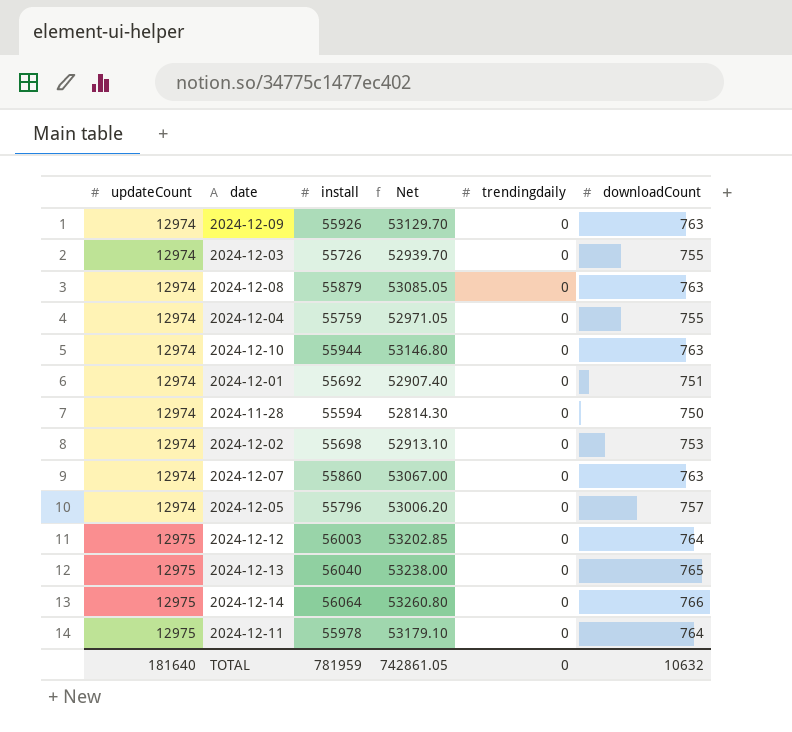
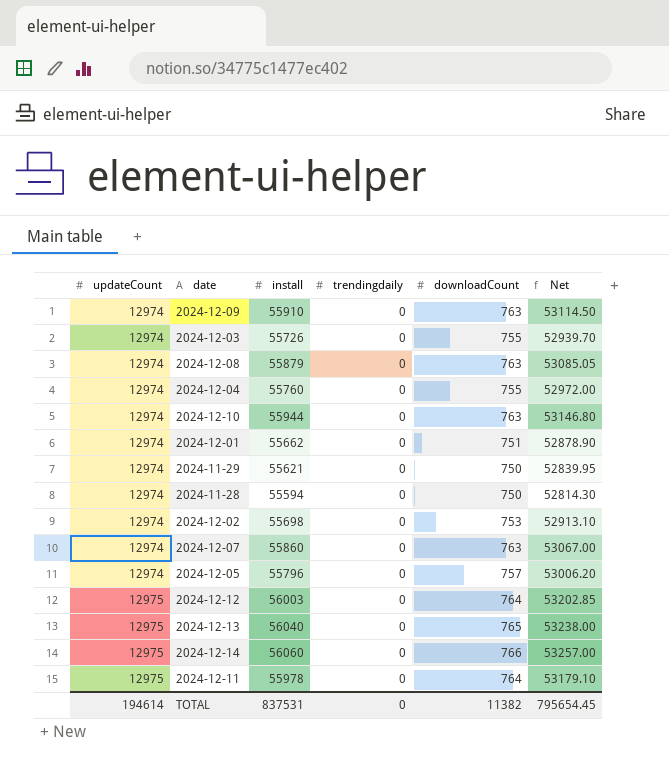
column Net | position: 4 -> 6
2024-12-09 | install: 55926 -> 55910
2024-12-09 | Net: 53129.70 -> 53114.50
2024-12-04 | install: 55759 -> 55760
2024-12-04 | Net: 52971.05 -> 52972.00
2024-12-01 | install: 55692 -> 55662
2024-12-01 | Net: 52907.40 -> 52878.90
row 2024-11-29: none -> 12974 | 55621 | 0 | 750 | 52839.95
2024-12-14 | install: 56064 -> 56060
2024-12-14 | Net: 53260.80 -> 53257.00
TOTAL | updateCount: 181640 -> 194614
TOTAL | install: 781959 -> 837531
TOTAL | downloadCount: 10632 -> 11382
TOTAL | Net: 742861.05 -> 795654.45

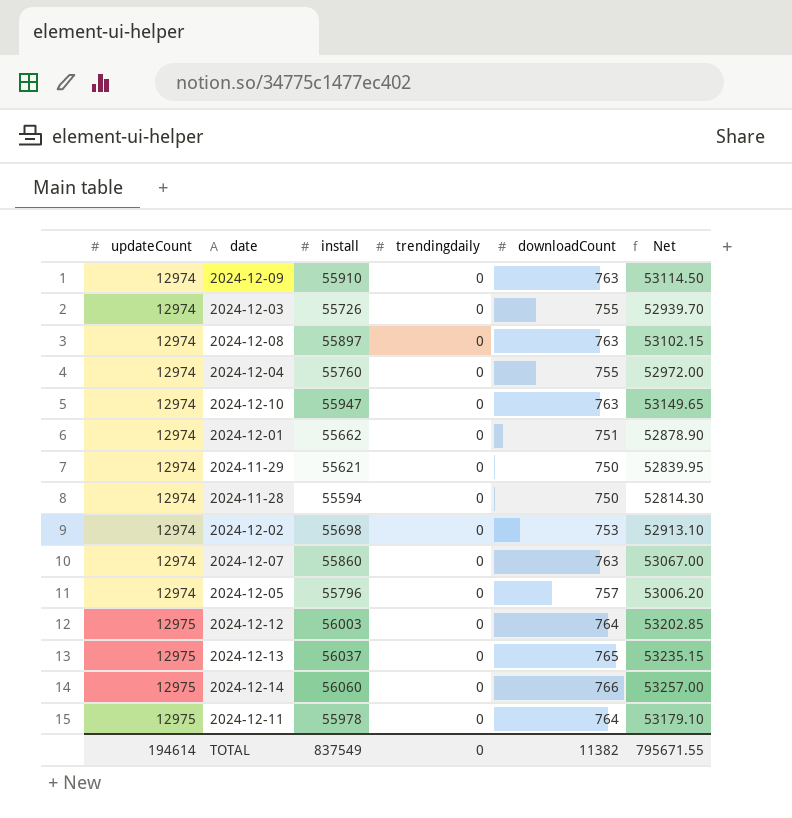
2024-12-08 | install: 55879 -> 55897
2024-12-08 | Net: 53085.05 -> 53102.15
2024-12-10 | install: 55944 -> 55947
2024-12-10 | Net: 53146.80 -> 53149.65
2024-12-13 | install: 56040 -> 56037
2024-12-13 | Net: 53238.00 -> 53235.15
TOTAL | install: 837531 -> 837549
TOTAL | Net: 795654.45 -> 795671.55

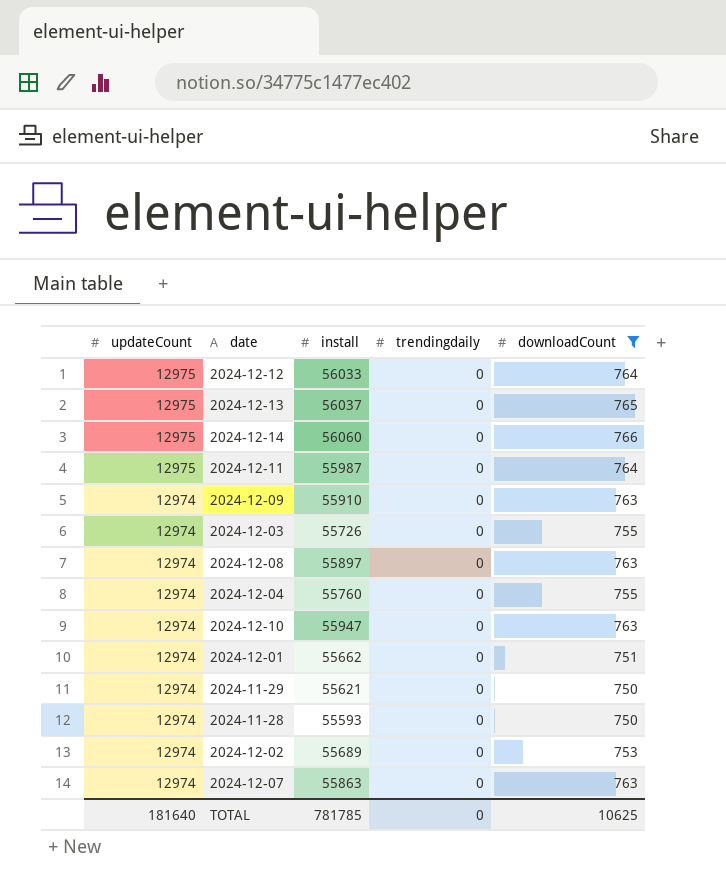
filter: none -> downloadCount != 757
row order: updateCount ascending -> updateCount descending
column Net | formula: [install] * 0.95 -> none
2024-12-12 | install: 56003 -> 56033
2024-12-11 | install: 55978 -> 55987
2024-11-28 | install: 55594 -> 55593
2024-12-02 | install: 55698 -> 55689
2024-12-07 | install: 55860 -> 55863
TOTAL | updateCount: 194614 -> 181640
TOTAL | install: 837549 -> 781785
TOTAL | downloadCount: 11382 -> 10625

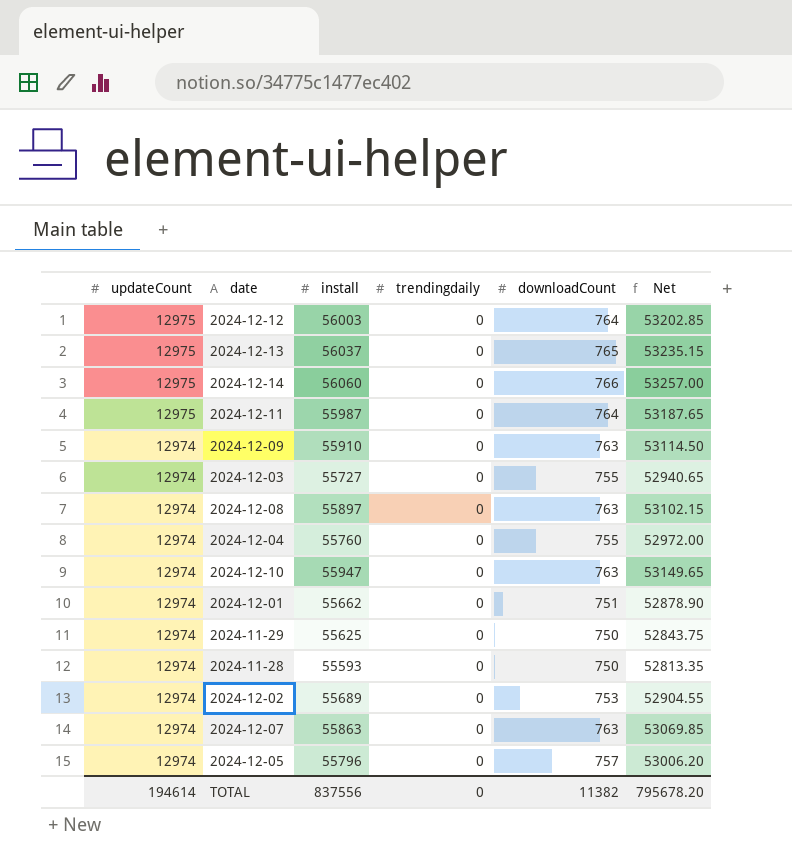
filter: downloadCount != 757 -> none
column Net | formula: none -> [install] * 0.95
2024-12-12 | install: 56033 -> 56003
2024-12-03 | install: 55726 -> 55727
2024-11-29 | install: 55621 -> 55625
TOTAL | updateCount: 181640 -> 194614
TOTAL | install: 781785 -> 837556
TOTAL | downloadCount: 10625 -> 11382

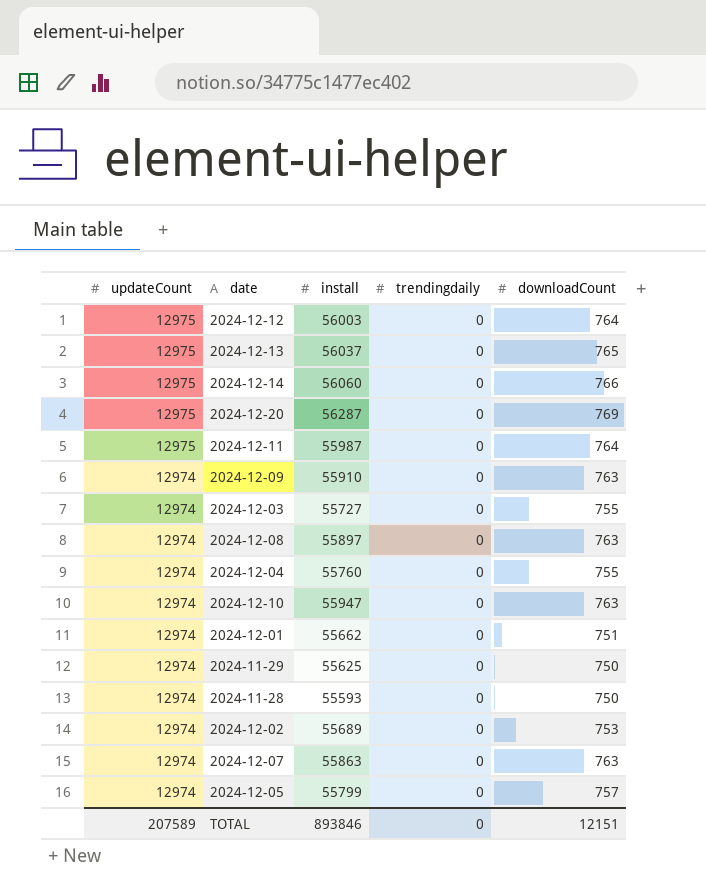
column Net | formula: [install] * 0.95 -> none
row 2024-12-20: none -> 12975 | 56287 | 0 | 769
2024-12-05 | install: 55796 -> 55799
TOTAL | updateCount: 194614 -> 207589
TOTAL | install: 837556 -> 893846
TOTAL | downloadCount: 11382 -> 12151

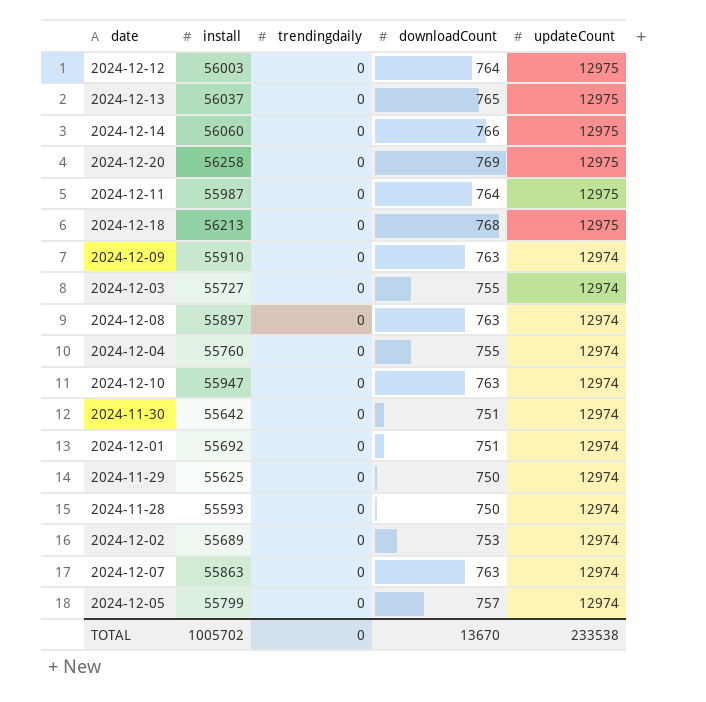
column updateCount | position: 1 -> 5
2024-12-20 | install: 56287 -> 56258
row 2024-12-18: none -> 56213 | 0 | 768 | 12975
row 2024-11-30: none -> 55642 | 0 | 751 | 12974
2024-12-01 | install: 55662 -> 55692
TOTAL | install: 893846 -> 1005702
TOTAL | downloadCount: 12151 -> 13670
TOTAL | updateCount: 207589 -> 233538

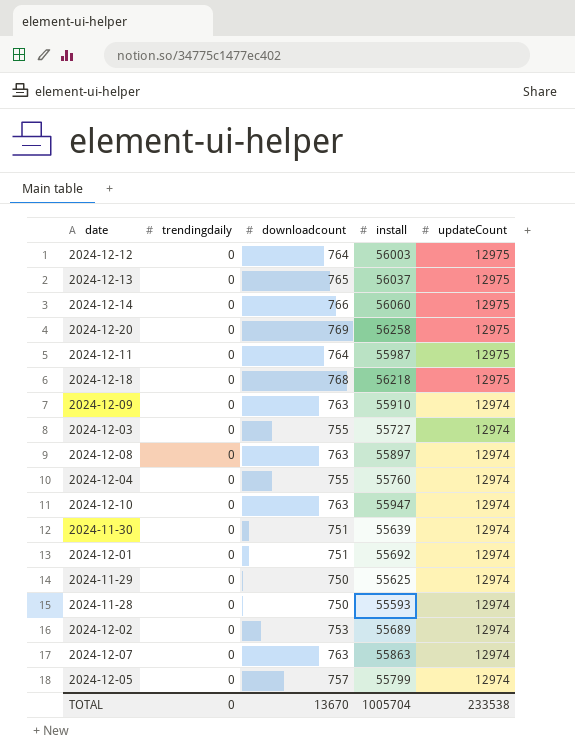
column name: downloadCount -> downloadcount
column install | position: 2 -> 4
2024-12-18 | install: 56213 -> 56218
2024-11-30 | install: 55642 -> 55639
TOTAL | install: 1005702 -> 1005704

